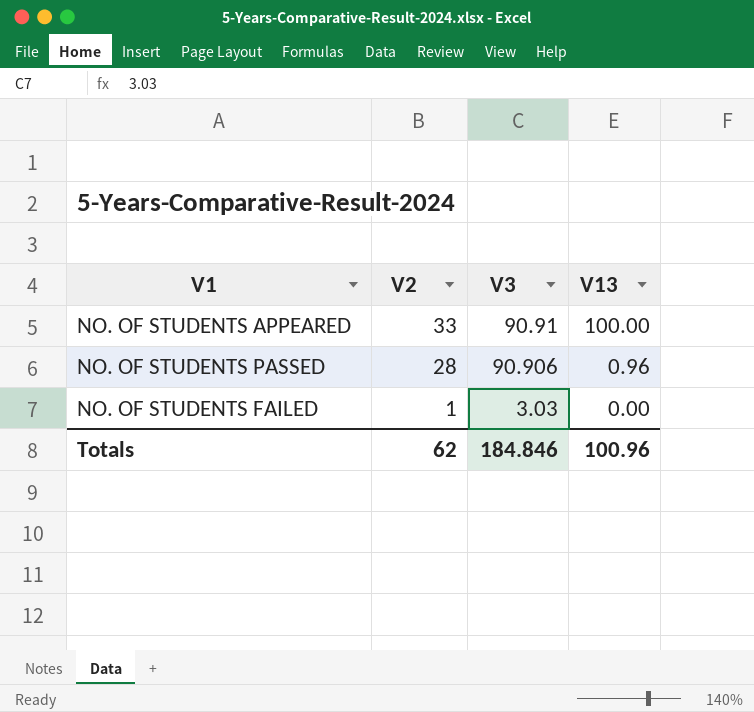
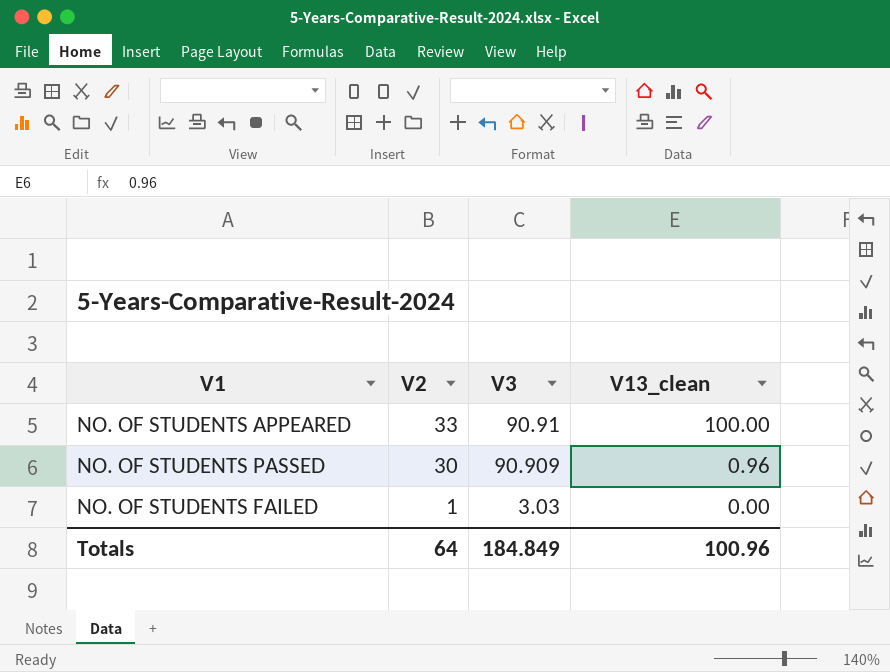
column name: V13 -> V13_clean
NO. OF STUDENTS PASSED | V2: 28 -> 30
NO. OF STUDENTS PASSED | V3: 90.906 -> 90.909
Totals | V2: 62 -> 64
Totals | V3: 184.846 -> 184.849

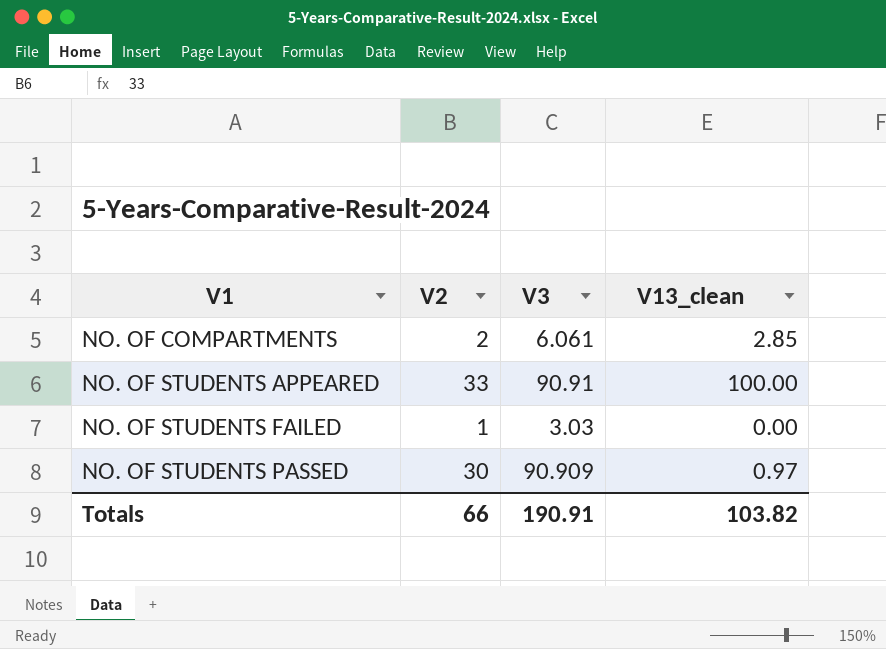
row order: V2 descending -> V1 ascending
row NO. OF COMPARTMENTS: none -> 2 | 6.061 | 2.85
NO. OF STUDENTS PASSED | V13_clean: 0.96 -> 0.97
Totals | V2: 64 -> 66
Totals | V3: 184.849 -> 190.91
Totals | V13_clean: 100.96 -> 103.82

